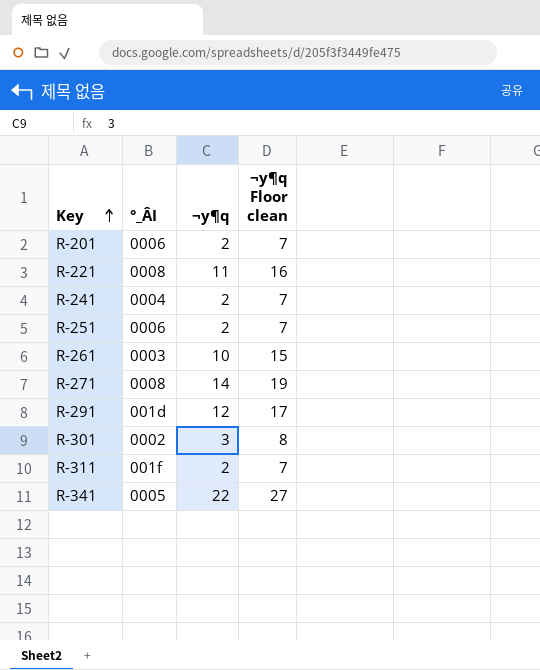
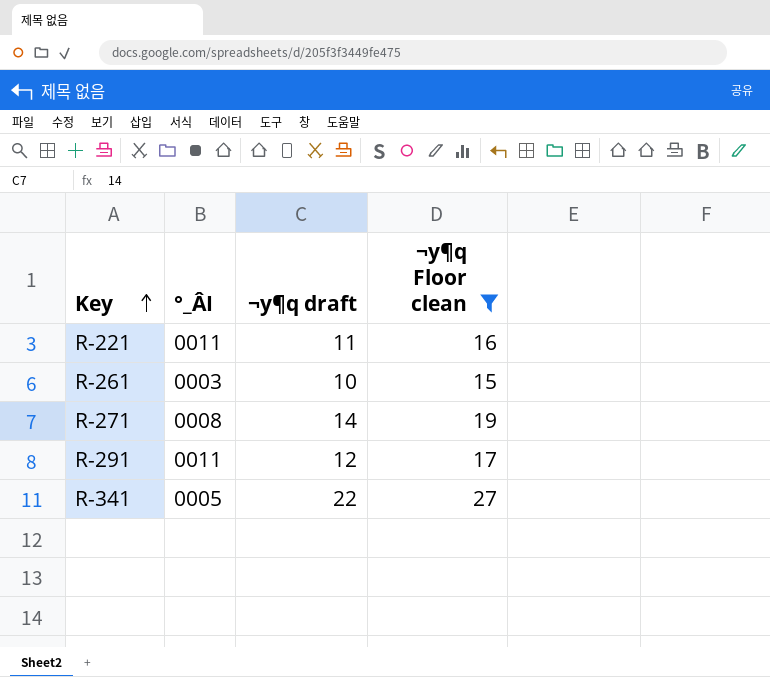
filter: none -> ¬y¶q Floor clean >= 15
column name: ¬y¶q -> ¬y¶q draft
R-221 | °_ÂI: 0008 -> 0011
R-291 | °_ÂI: 001d -> 0011

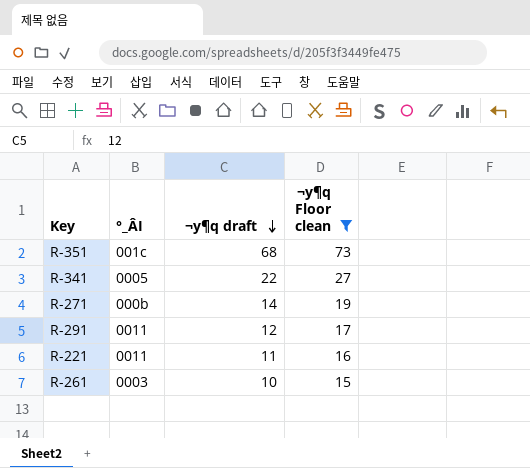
row order: Key ascending -> ¬y¶q draft descending
row R-351: none -> 001c | 68 | 73
R-271 | °_ÂI: 0008 -> 000b

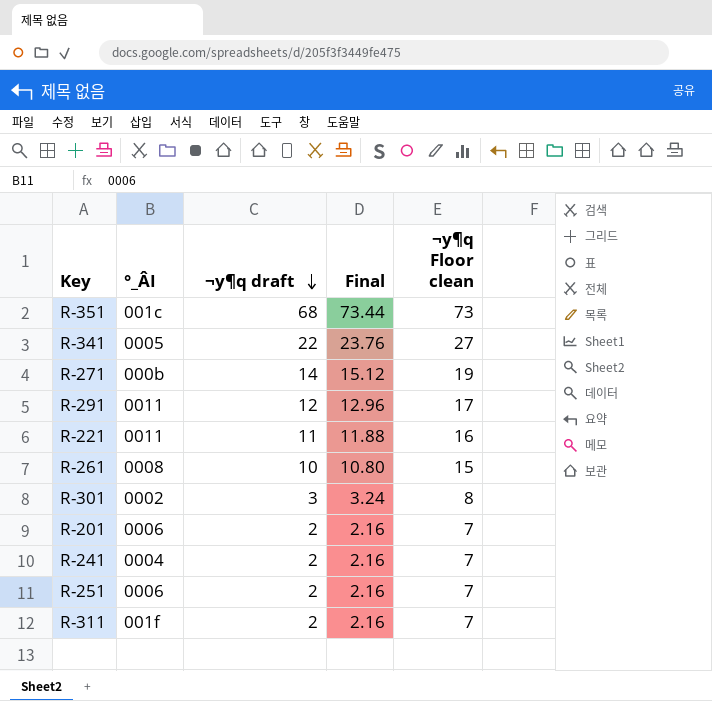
filter: ¬y¶q Floor clean >= 15 -> none
column Final | formula: none -> [¬y¶q draft] * 1.08
R-261 | °_ÂI: 0003 -> 0008

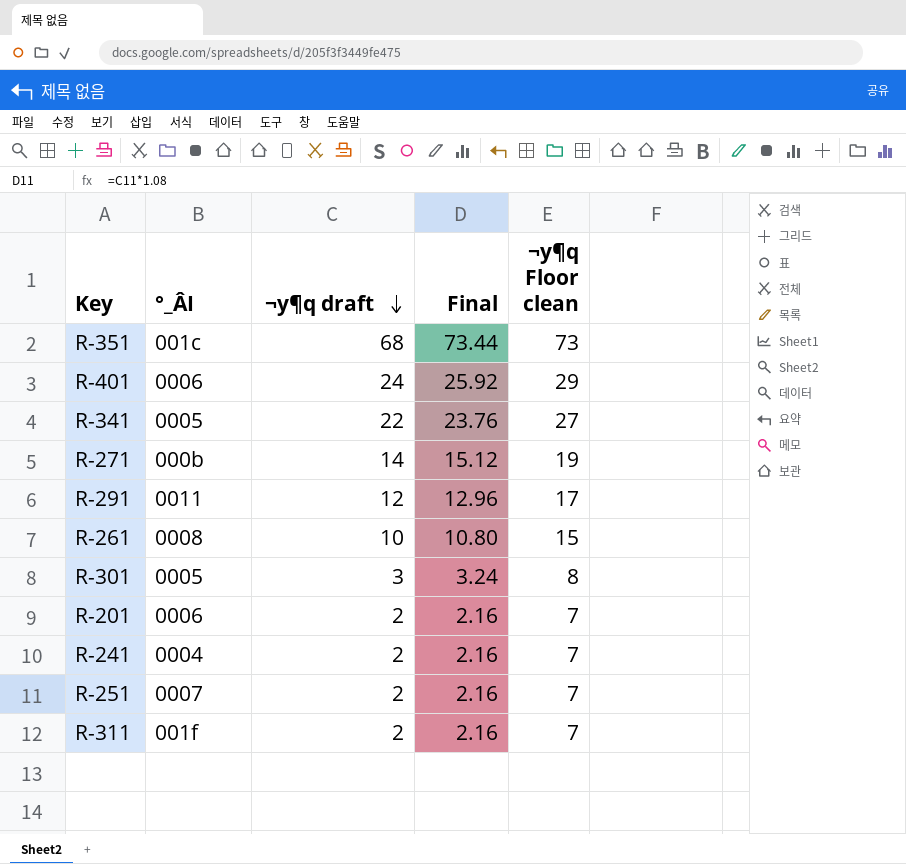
row R-221: 0011 | 11 | 11.88 | 16 -> none
row R-401: none -> 0006 | 24 | 25.92 | 29
R-301 | °_ÂI: 0002 -> 0005
R-251 | °_ÂI: 0006 -> 0007

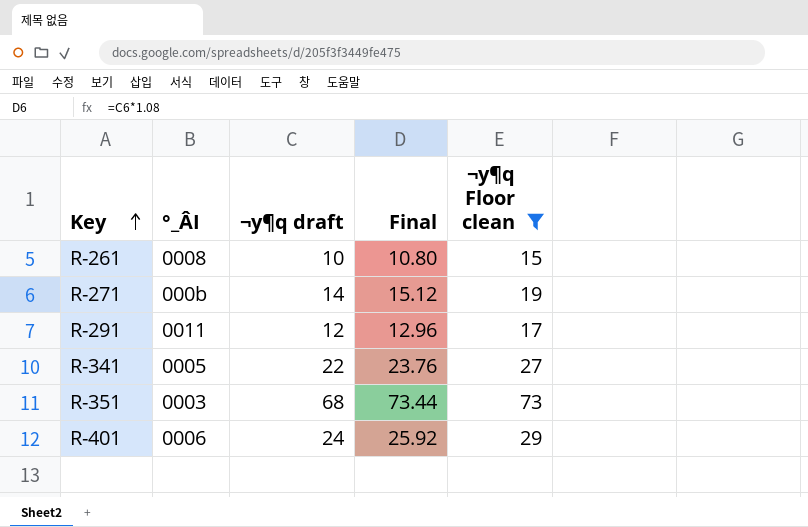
filter: none -> ¬y¶q Floor clean >= 15
row order: ¬y¶q draft descending -> Key ascending
R-351 | °_ÂI: 001c -> 0003

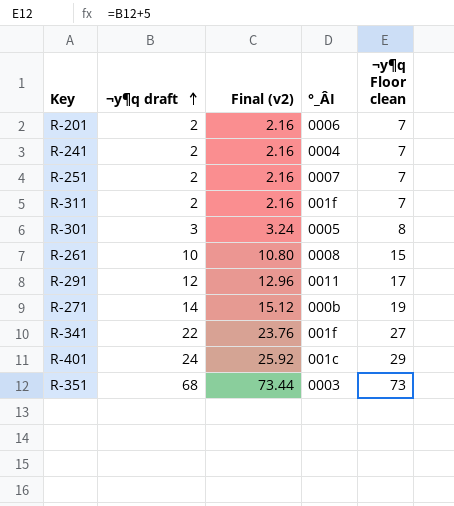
filter: ¬y¶q Floor clean >= 15 -> none
row order: Key ascending -> ¬y¶q draft ascending
column name: Final -> Final (v2)
column °_ÂI | position: 2 -> 4
R-341 | °_ÂI: 0005 -> 001f
R-401 | °_ÂI: 0006 -> 001c

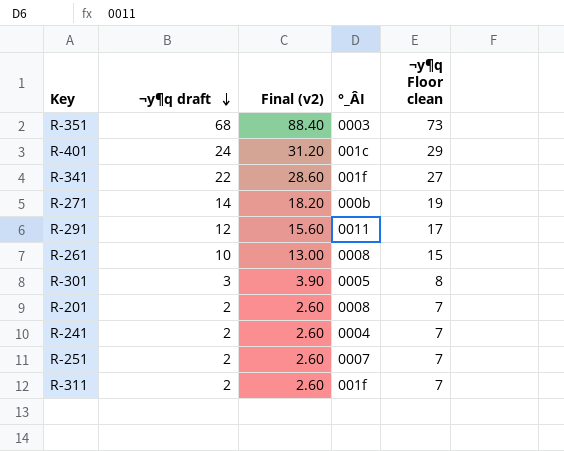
row order: ¬y¶q draft ascending -> ¬y¶q draft descending
column Final (v2) | formula: [¬y¶q draft] * 1.08 -> [¬y¶q draft] * 1.3
R-201 | °_ÂI: 0006 -> 0008

